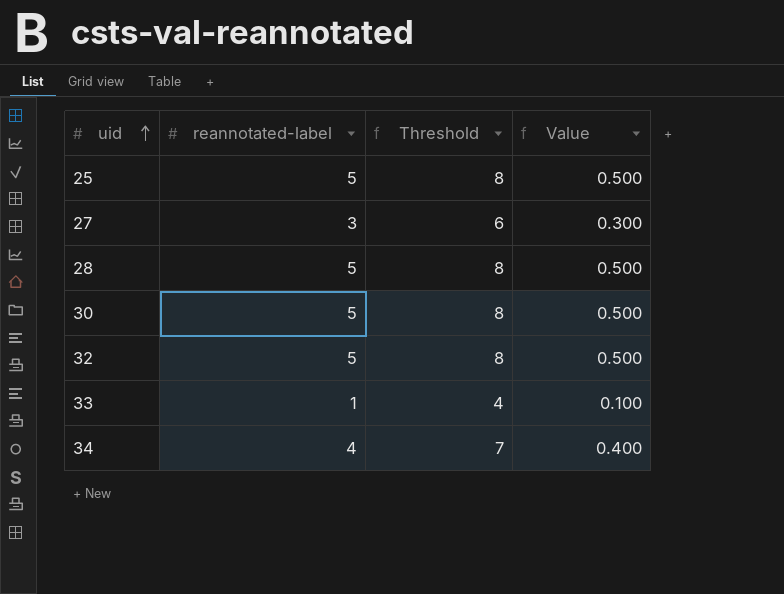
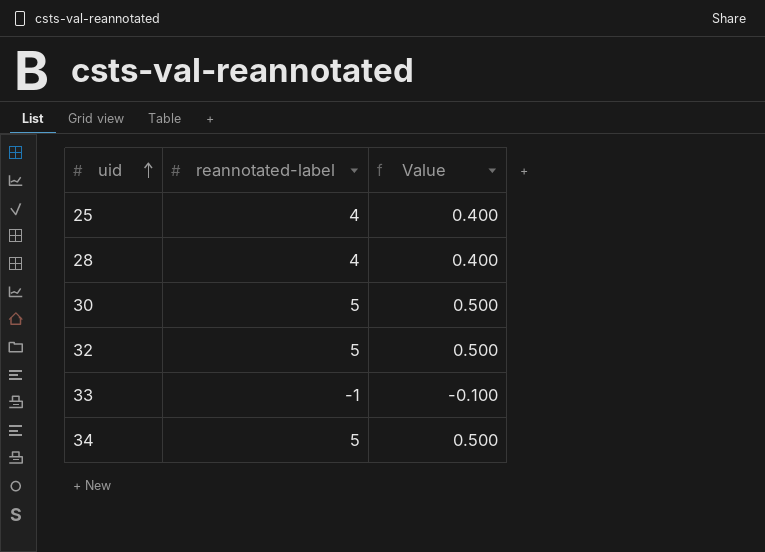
column Threshold | formula: [reannotated-label] + 3 -> none
row 27: 3 | 6 | 0.300 -> none
25 | reannotated-label: 5 -> 4
25 | Value: 0.500 -> 0.400
28 | reannotated-label: 5 -> 4
28 | Value: 0.500 -> 0.400
33 | reannotated-label: 1 -> -1
33 | Value: 0.100 -> -0.100
34 | reannotated-label: 4 -> 5
34 | Value: 0.400 -> 0.500

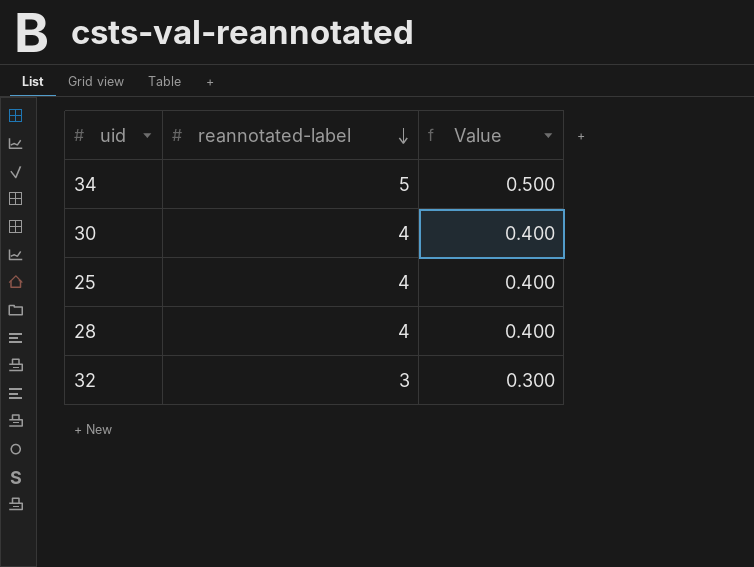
row order: uid ascending -> reannotated-label descending
row 33: -1 | -0.100 -> none
30 | reannotated-label: 5 -> 4
30 | Value: 0.500 -> 0.400
32 | reannotated-label: 5 -> 3
32 | Value: 0.500 -> 0.300

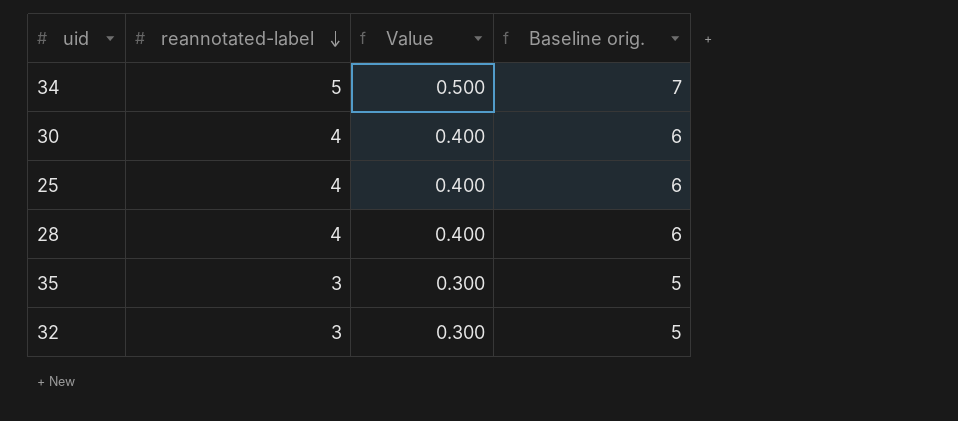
column Baseline orig. | formula: none -> [reannotated-label] + 2
row 35: none -> 3 | 0.300 | 5

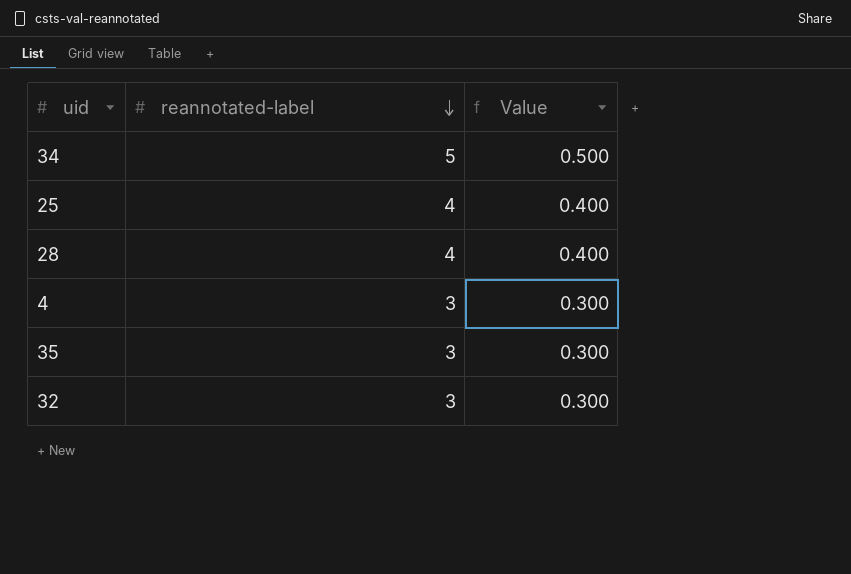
column Baseline orig. | formula: [reannotated-label] + 2 -> none
row 30: 4 | 0.400 | 6 -> none
row 4: none -> 3 | 0.300

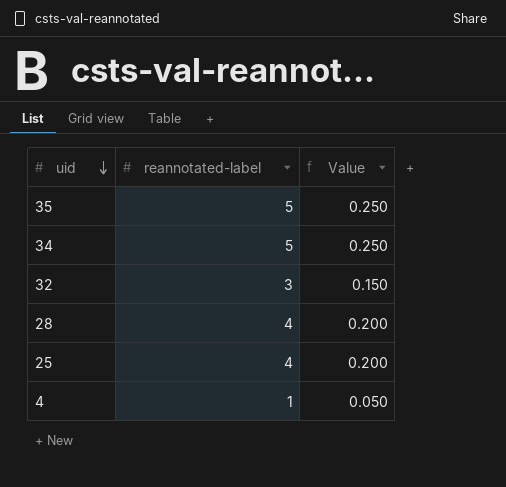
row order: reannotated-label descending -> uid descending
column Value | formula: [reannotated-label] * 0.1 -> [reannotated-label] * 0.05
35 | reannotated-label: 3 -> 5
4 | reannotated-label: 3 -> 1

